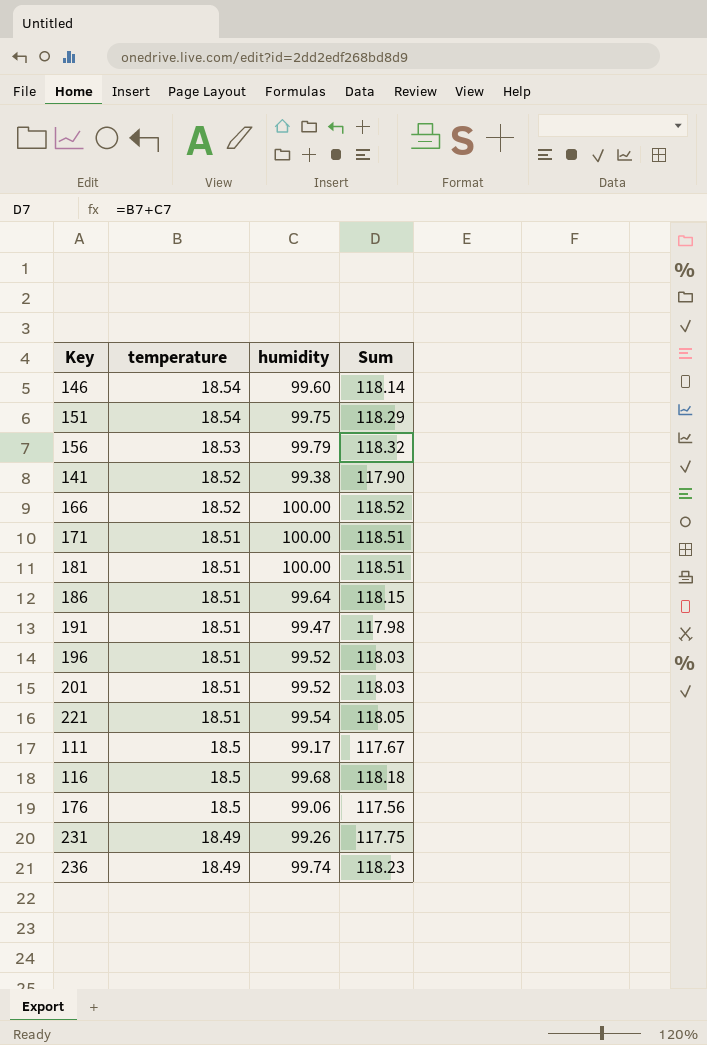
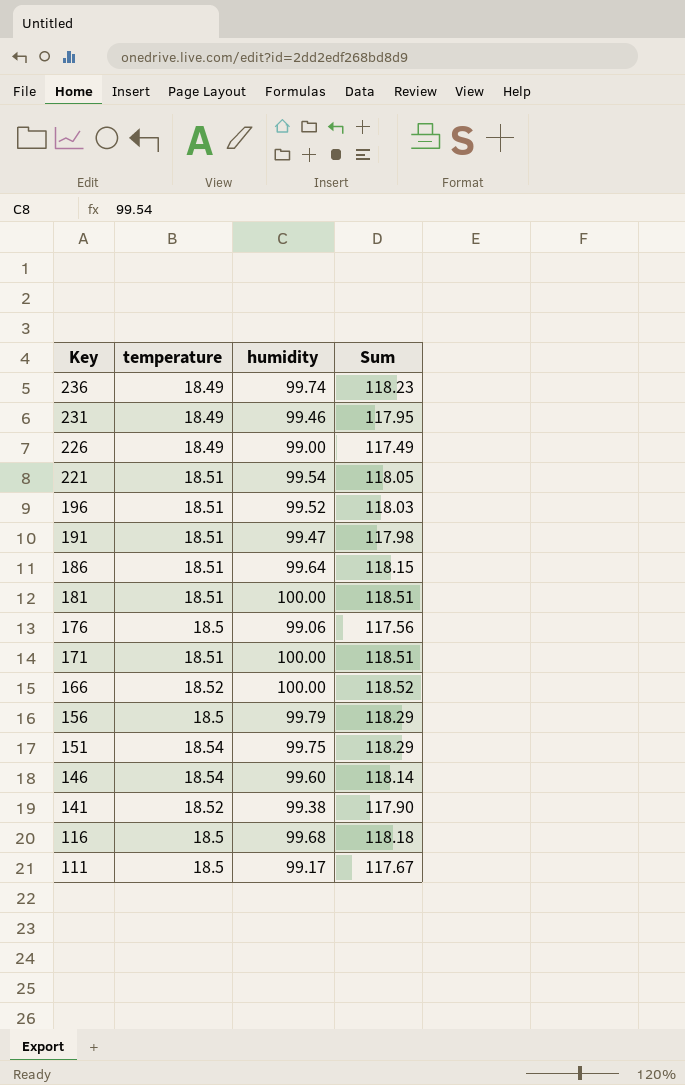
row order: temperature descending -> Key descending
row 201: 18.51 | 99.52 | 118.03 -> none
231 | humidity: 99.26 -> 99.46
231 | Sum: 117.75 -> 117.95
row 226: none -> 18.49 | 99.00 | 117.49
156 | temperature: 18.53 -> 18.5
156 | Sum: 118.32 -> 118.29

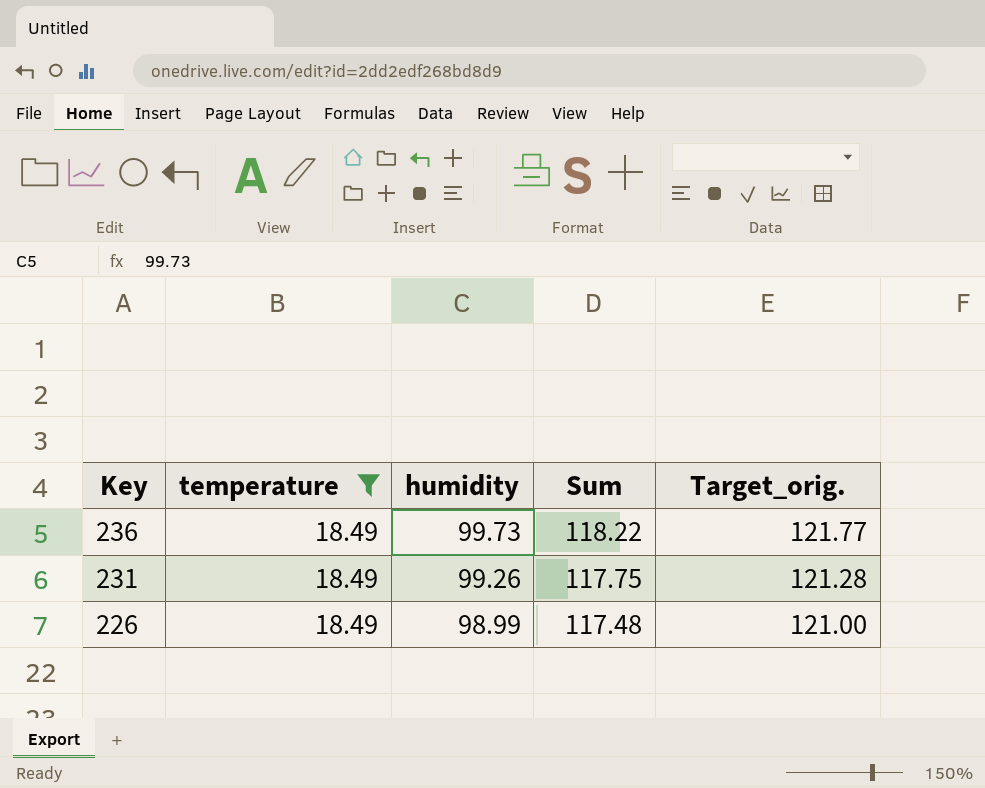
filter: none -> temperature = 18.49
column Target_orig. | formula: none -> [Sum] * 1.03
236 | humidity: 99.74 -> 99.73
236 | Sum: 118.23 -> 118.22
231 | humidity: 99.46 -> 99.26
231 | Sum: 117.95 -> 117.75
226 | humidity: 99.00 -> 98.99
226 | Sum: 117.49 -> 117.48

